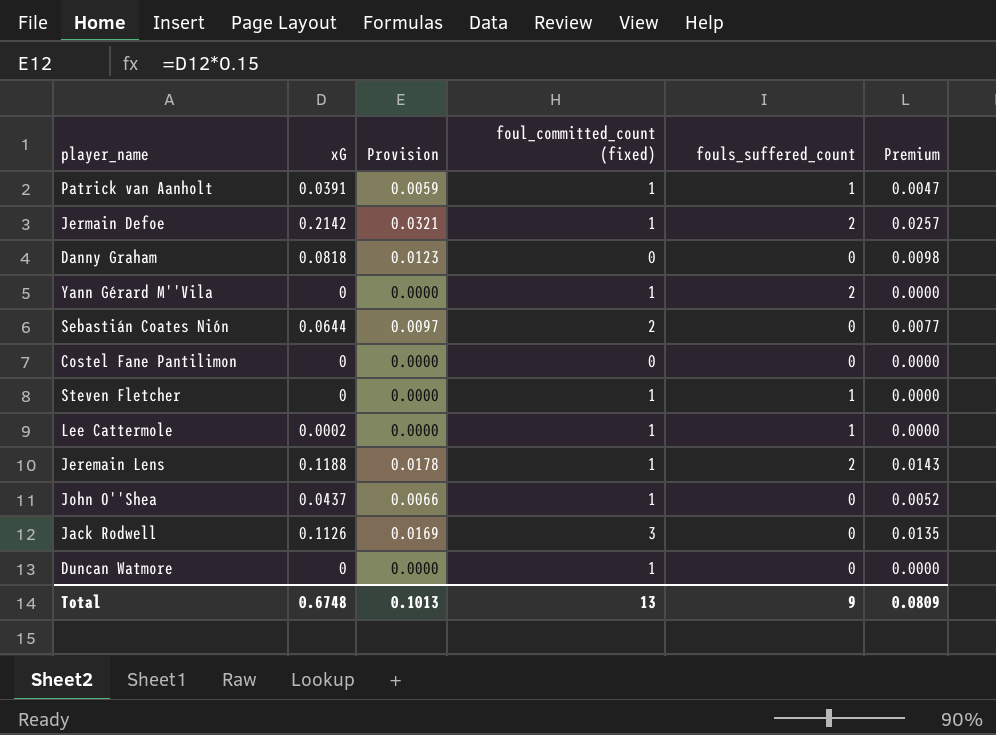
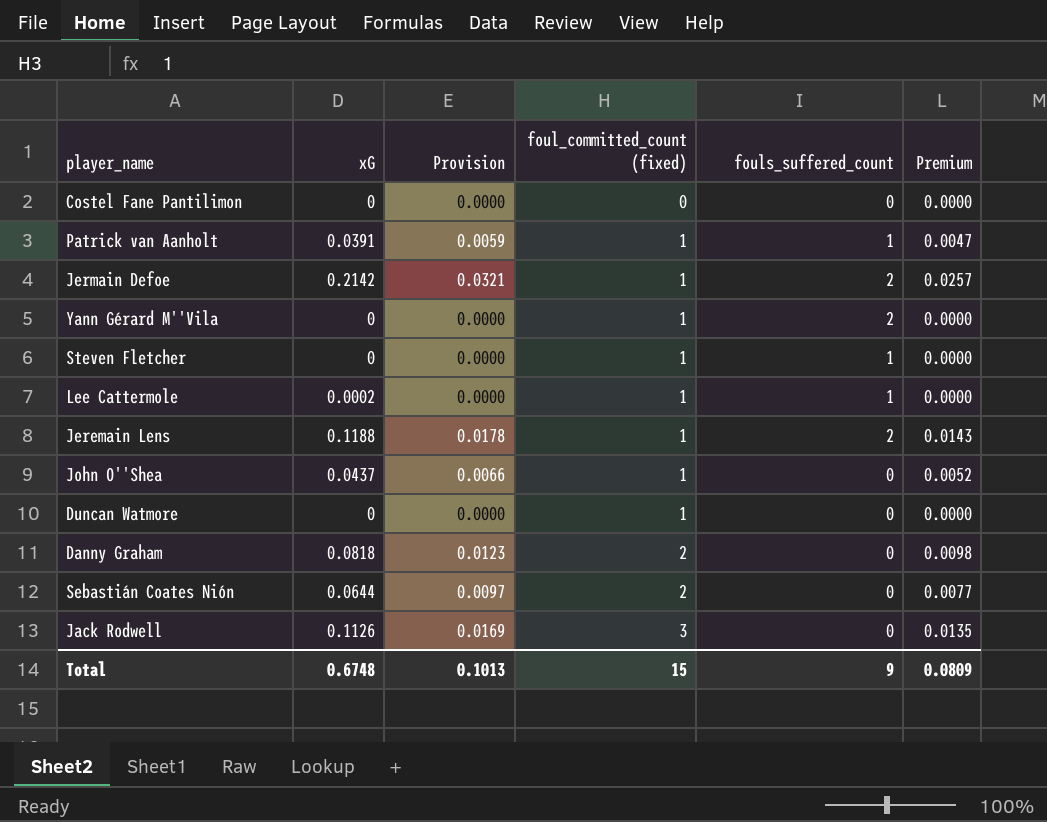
row order: none -> foul_committed_count (fixed) ascending
Danny Graham | foul_committed_count (fixed): 0 -> 2
Total | foul_committed_count (fixed): 13 -> 15

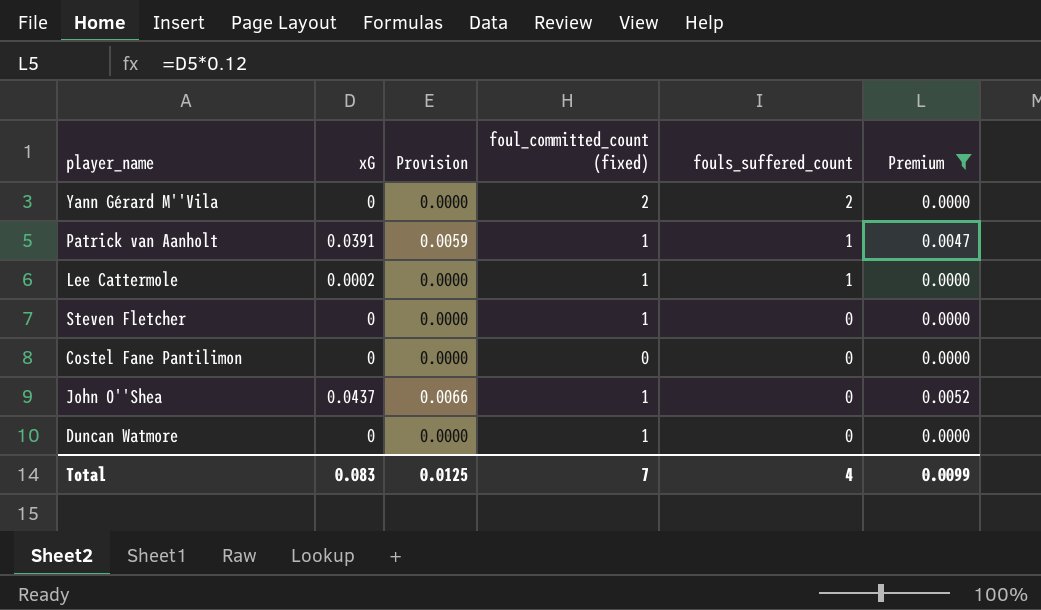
filter: none -> Premium <= 0.0052
row order: foul_committed_count (fixed) ascending -> fouls_suffered_count descending
Yann Gérard M''Vila | foul_committed_count (fixed): 1 -> 2
Steven Fletcher | fouls_suffered_count: 1 -> 0
Total | xG: 0.6748 -> 0.083
Total | Provision: 0.1013 -> 0.0125
Total | foul_committed_count (fixed): 15 -> 7
Total | fouls_suffered_count: 9 -> 4
Total | Premium: 0.0809 -> 0.0099

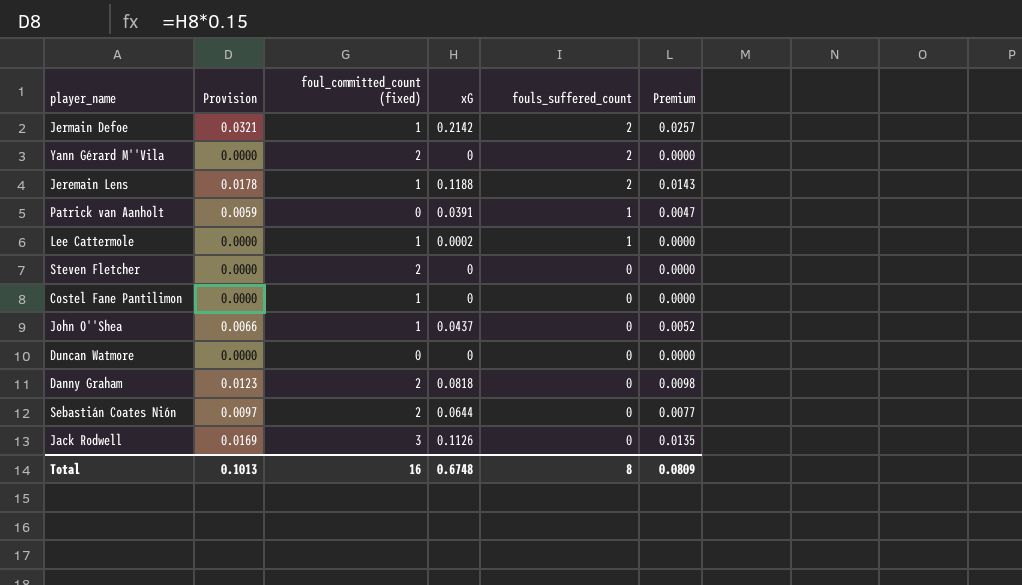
filter: Premium <= 0.0052 -> none
column xG | position: 2 -> 4
Patrick van Aanholt | foul_committed_count (fixed): 1 -> 0
Steven Fletcher | foul_committed_count (fixed): 1 -> 2
Costel Fane Pantilimon | foul_committed_count (fixed): 0 -> 1
Duncan Watmore | foul_committed_count (fixed): 1 -> 0
Total | Provision: 0.0125 -> 0.1013
Total | foul_committed_count (fixed): 7 -> 16
Total | xG: 0.083 -> 0.6748
Total | fouls_suffered_count: 4 -> 8
Total | Premium: 0.0099 -> 0.0809

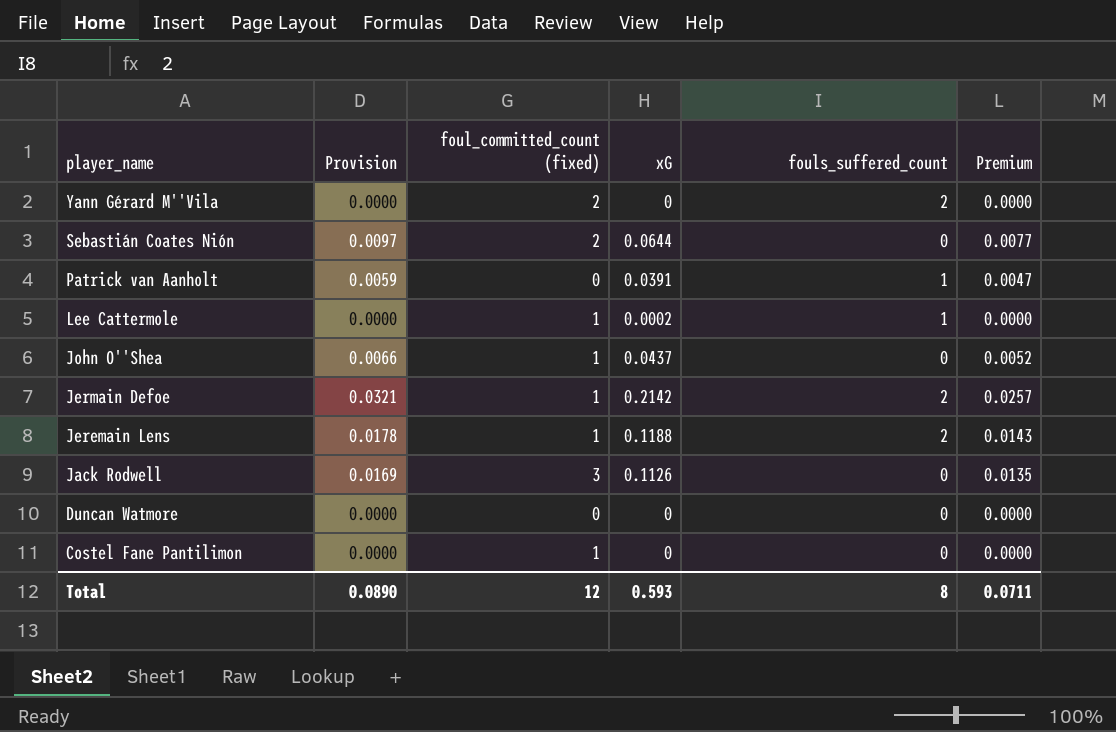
row order: fouls_suffered_count descending -> player_name descending
row Steven Fletcher: 0.0000 | 2 | 0 | 0 | 0.0000 -> none
row Danny Graham: 0.0123 | 2 | 0.0818 | 0 | 0.0098 -> none
Total | Provision: 0.1013 -> 0.0890
Total | foul_committed_count (fixed): 16 -> 12
Total | xG: 0.6748 -> 0.593
Total | Premium: 0.0809 -> 0.0711

